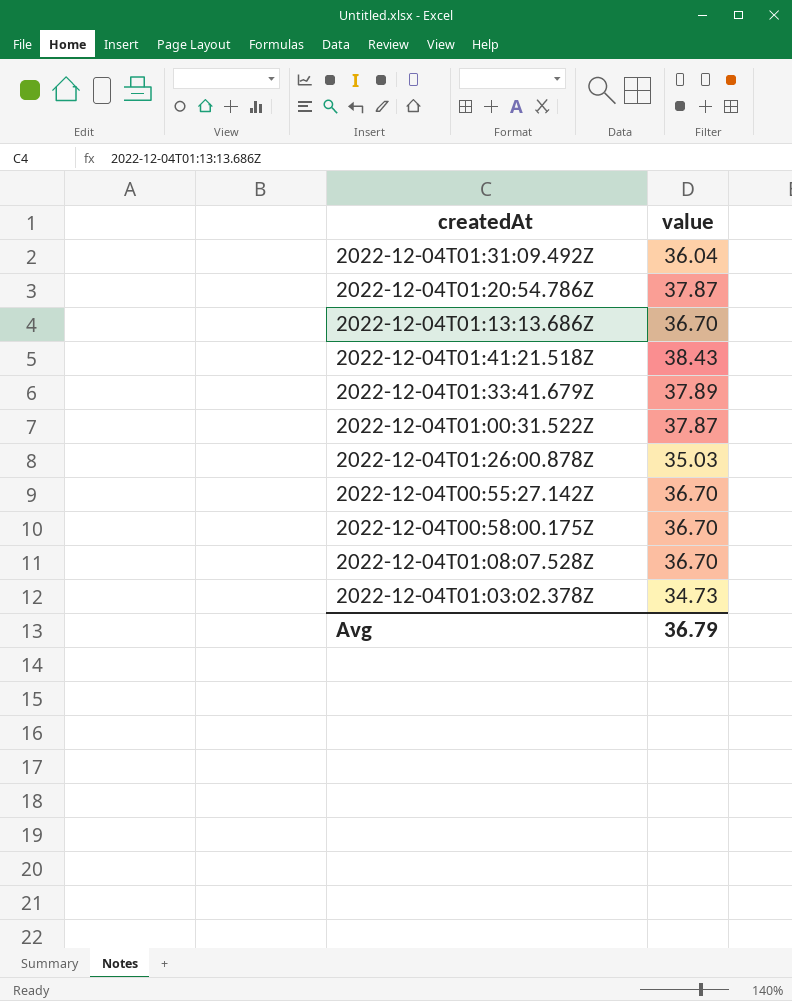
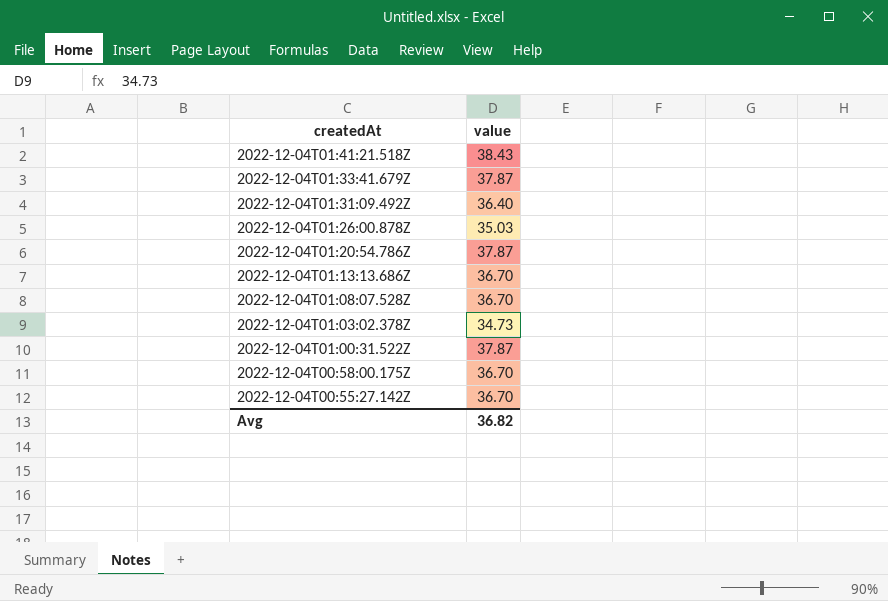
row order: none -> createdAt descending
2022-12-04T01:33:41.679Z | value: 37.89 -> 37.87
2022-12-04T01:31:09.492Z | value: 36.04 -> 36.40
Avg | value: 36.79 -> 36.82

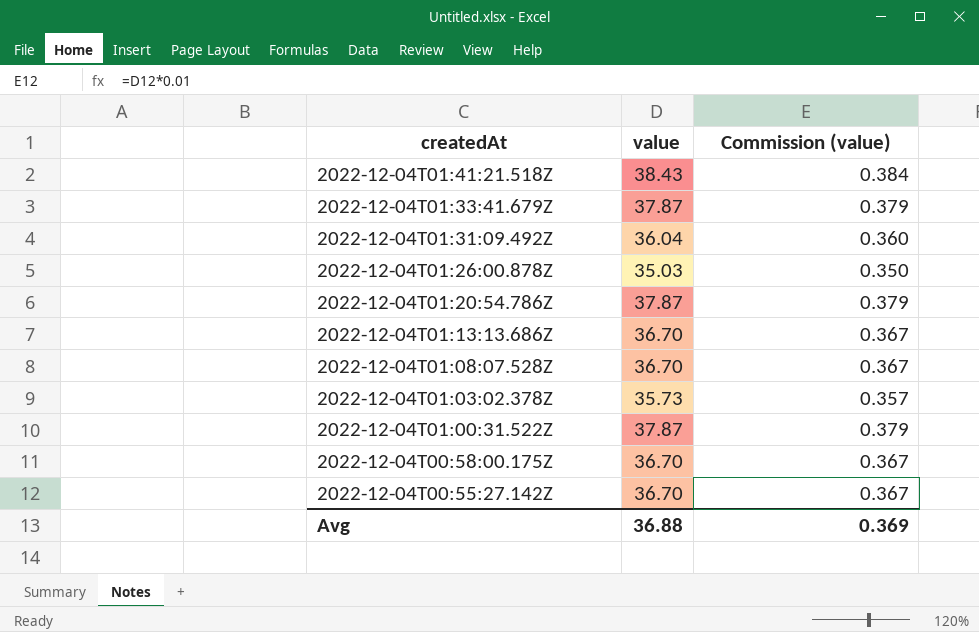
column Commission (value) | formula: none -> [value] * 0.01
2022-12-04T01:31:09.492Z | value: 36.40 -> 36.04
2022-12-04T01:03:02.378Z | value: 34.73 -> 35.73
Avg | value: 36.82 -> 36.88

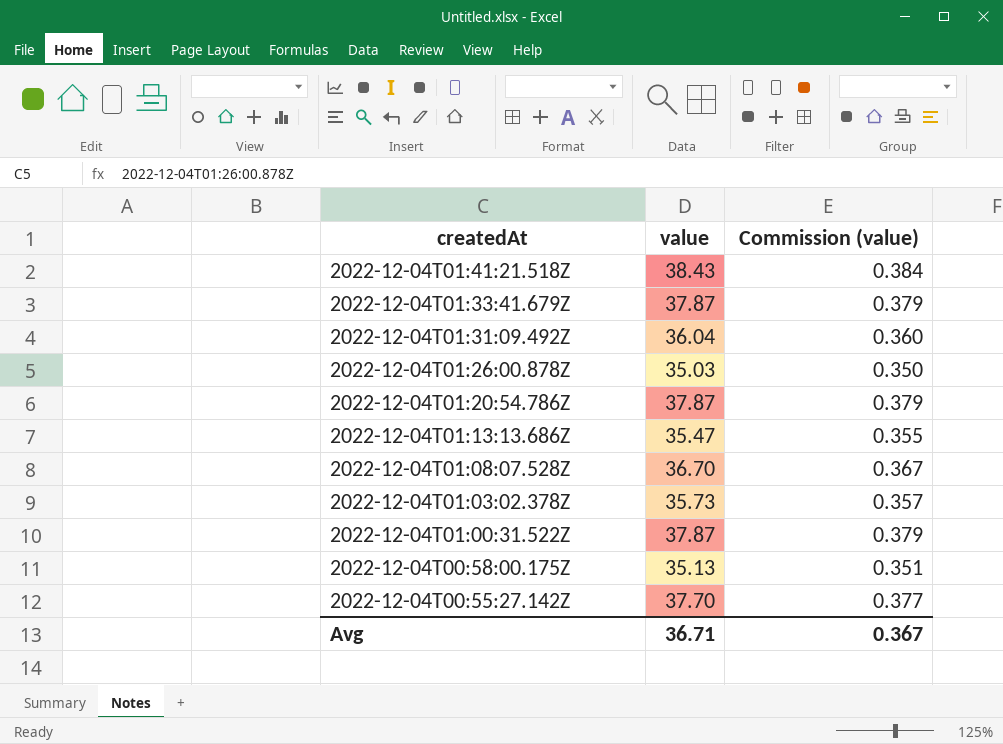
2022-12-04T01:13:13.686Z | value: 36.70 -> 35.47
2022-12-04T01:13:13.686Z | Commission (value): 0.367 -> 0.355
2022-12-04T00:58:00.175Z | value: 36.70 -> 35.13
2022-12-04T00:58:00.175Z | Commission (value): 0.367 -> 0.351
2022-12-04T00:55:27.142Z | value: 36.70 -> 37.70
2022-12-04T00:55:27.142Z | Commission (value): 0.367 -> 0.377
Avg | value: 36.88 -> 36.71
Avg | Commission (value): 0.369 -> 0.367

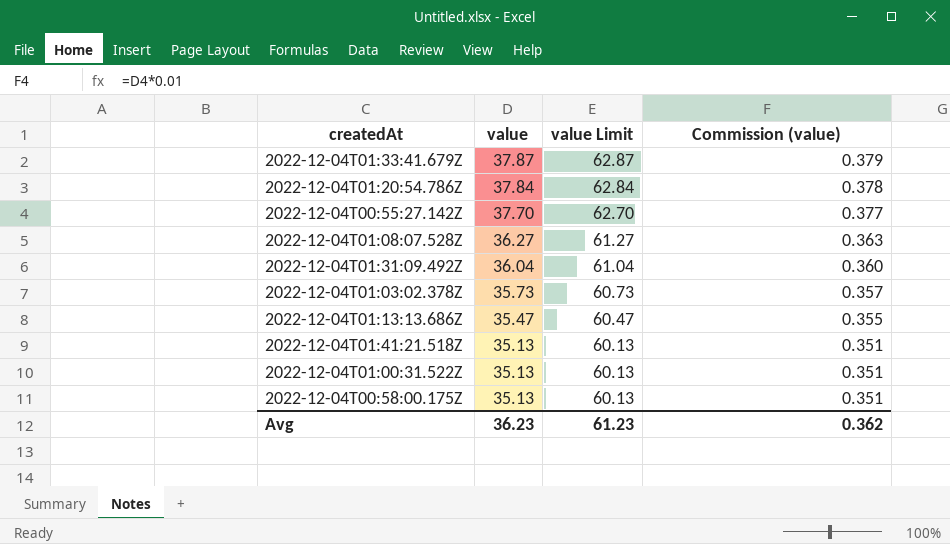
row order: createdAt descending -> value descending
column value Limit | formula: none -> [value] + 25
row 2022-12-04T01:26:00.878Z: 35.03 | 0.350 -> none
2022-12-04T01:20:54.786Z | value: 37.87 -> 37.84
2022-12-04T01:20:54.786Z | Commission (value): 0.379 -> 0.378
2022-12-04T01:08:07.528Z | value: 36.70 -> 36.27
2022-12-04T01:08:07.528Z | Commission (value): 0.367 -> 0.363
2022-12-04T01:41:21.518Z | value: 38.43 -> 35.13
2022-12-04T01:41:21.518Z | Commission (value): 0.384 -> 0.351
2022-12-04T01:00:31.522Z | value: 37.87 -> 35.13
2022-12-04T01:00:31.522Z | Commission (value): 0.379 -> 0.351
Avg | value: 36.71 -> 36.23
Avg | Commission (value): 0.367 -> 0.362

